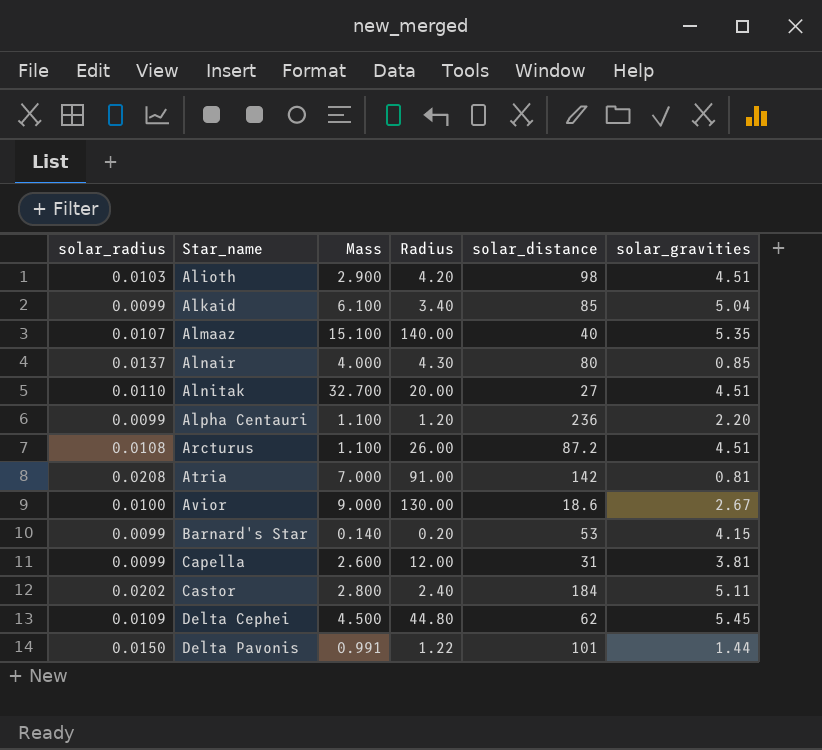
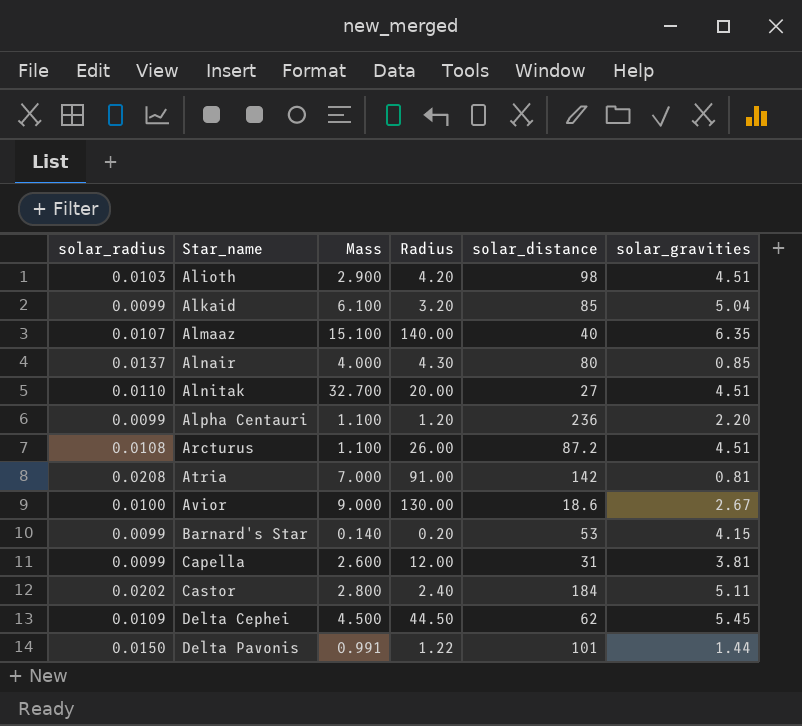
Alkaid | Radius: 3.40 -> 3.20
Almaaz | solar_gravities: 5.35 -> 6.35
Delta Cephei | Radius: 44.80 -> 44.50

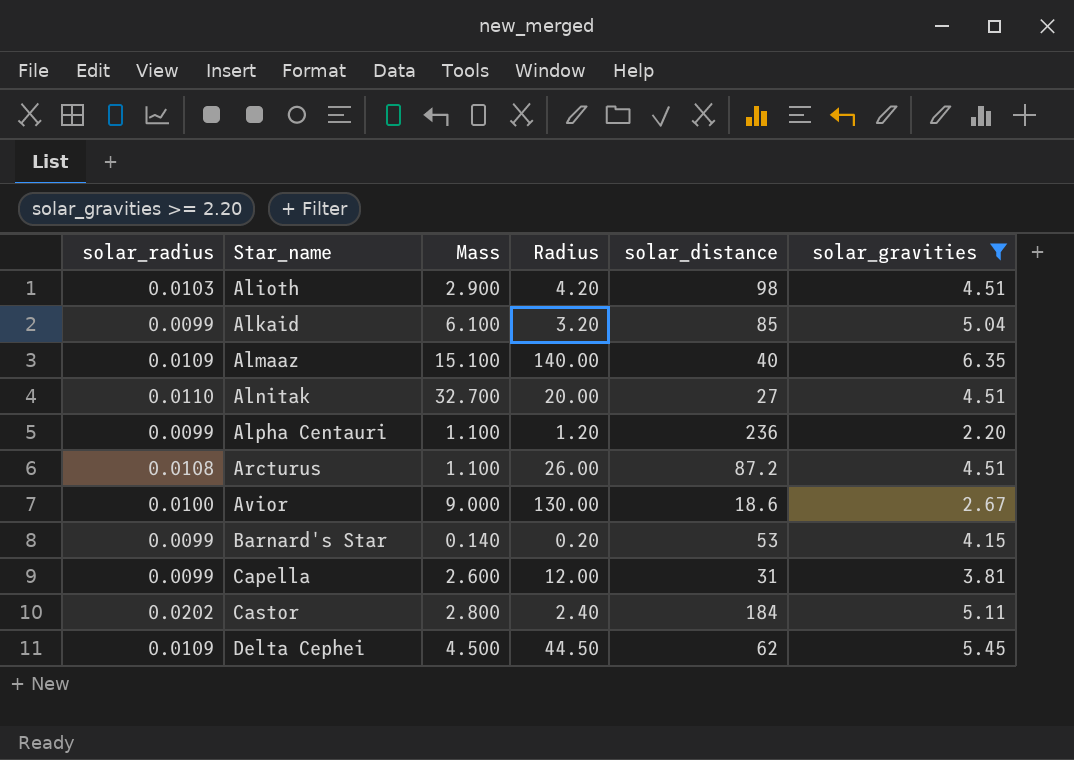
filter: none -> solar_gravities >= 2.20
Almaaz | solar_radius: 0.0107 -> 0.0109

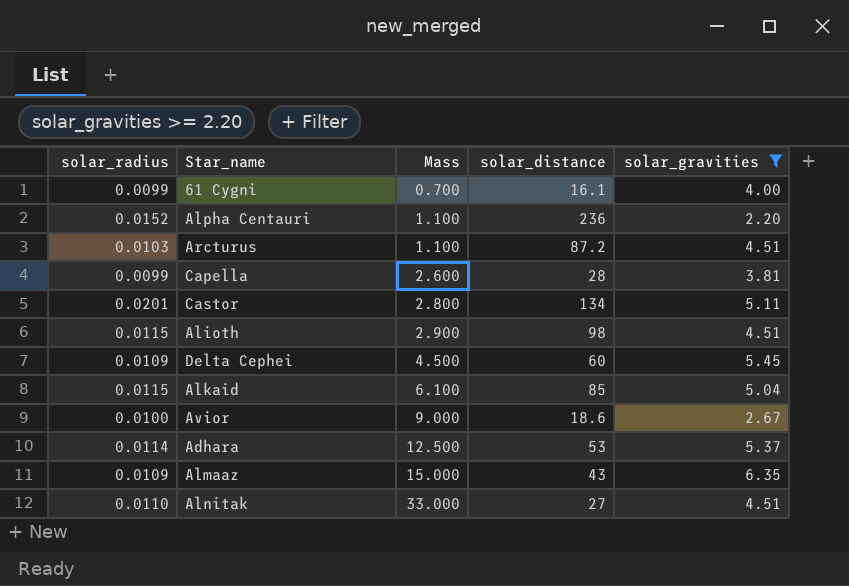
row order: Star_name ascending -> Mass ascending
column Radius | position: 4 -> none
row Barnard's Star: 0.0099 | 0.140 | 0.20 | 53 | 4.15 -> none
row 61 Cygni: none -> 0.0099 | 0.700 | 16.1 | 4.00
Alpha Centauri | solar_radius: 0.0099 -> 0.0152
Arcturus | solar_radius: 0.0108 -> 0.0103
Capella | solar_distance: 31 -> 28
Castor | solar_radius: 0.0202 -> 0.0201
Castor | solar_distance: 184 -> 134
Alioth | solar_radius: 0.0103 -> 0.0115
Delta Cephei | solar_distance: 62 -> 60
Alkaid | solar_radius: 0.0099 -> 0.0115
row Adhara: none -> 0.0114 | 12.500 | 53 | 5.37
Almaaz | Mass: 15.100 -> 15.000
Almaaz | solar_distance: 40 -> 43
Alnitak | Mass: 32.700 -> 33.000

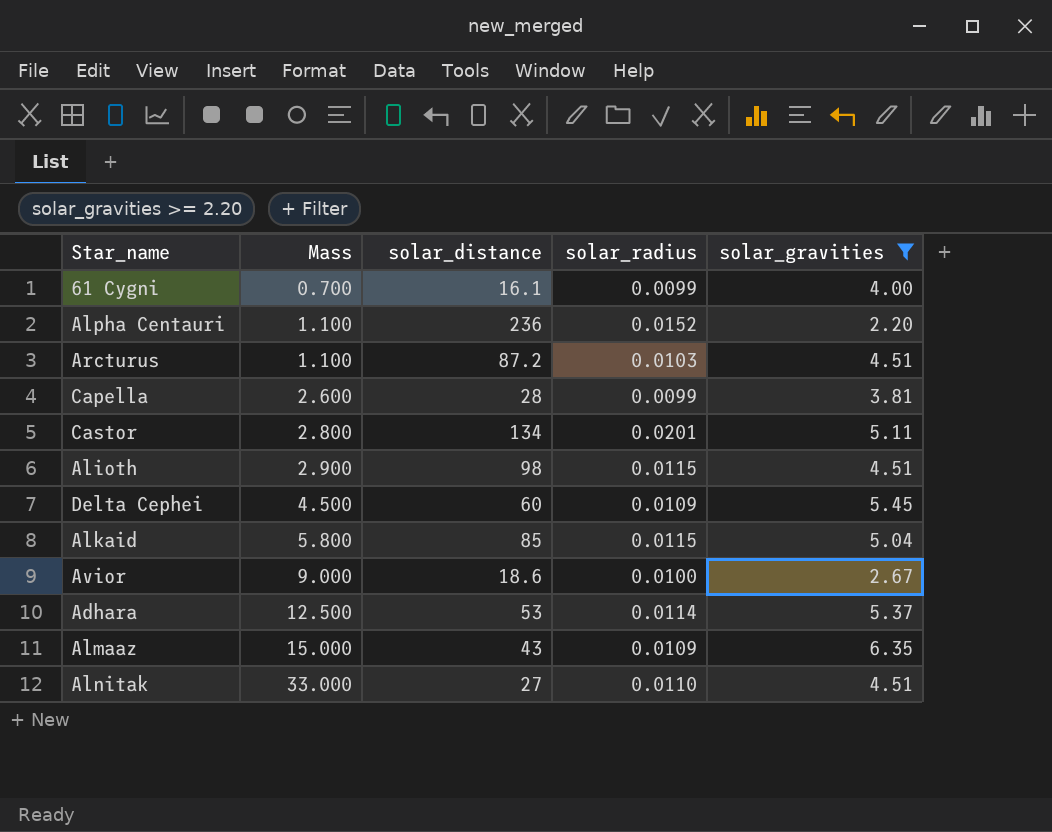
column solar_radius | position: 1 -> 4
Alkaid | Mass: 6.100 -> 5.800

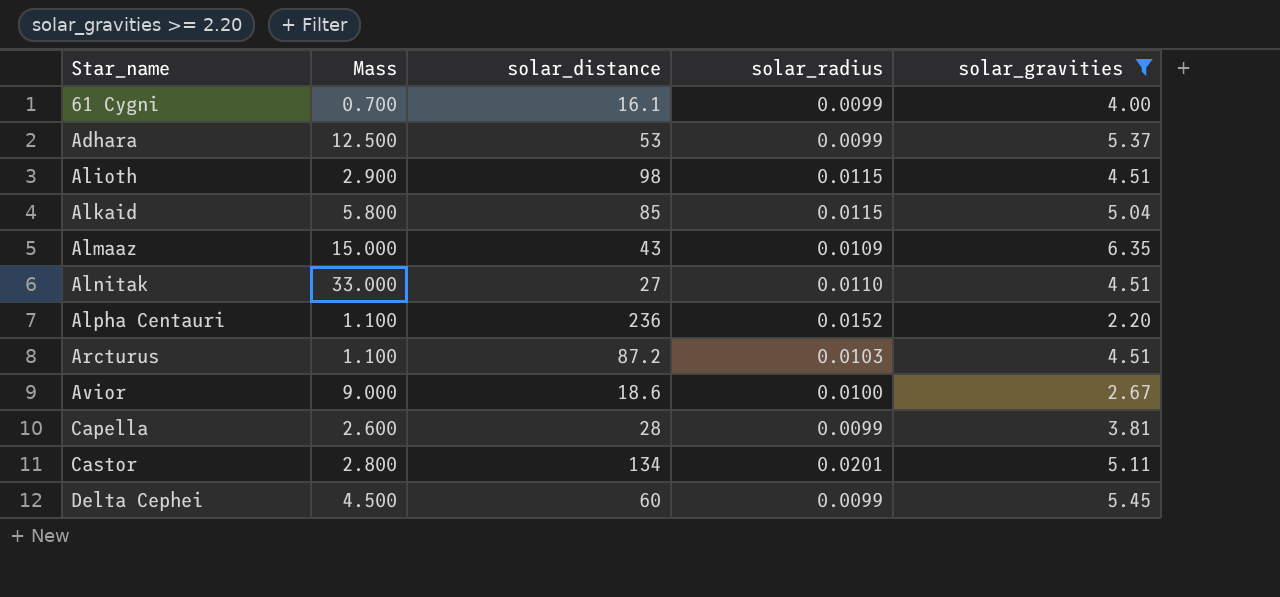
row order: Mass ascending -> Star_name ascending
Adhara | solar_radius: 0.0114 -> 0.0099
Delta Cephei | solar_radius: 0.0109 -> 0.0099

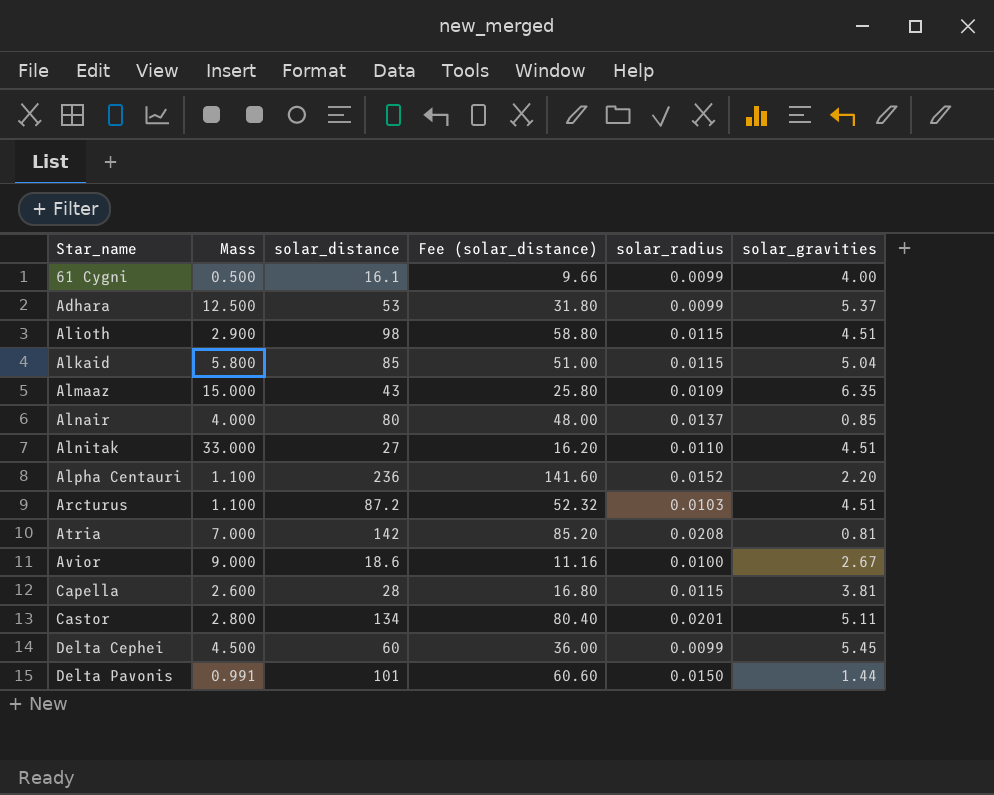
filter: solar_gravities >= 2.20 -> none
column Fee (solar_distance) | formula: none -> [solar_distance] * 0.6
61 Cygni | Mass: 0.700 -> 0.500
Capella | solar_radius: 0.0099 -> 0.0115

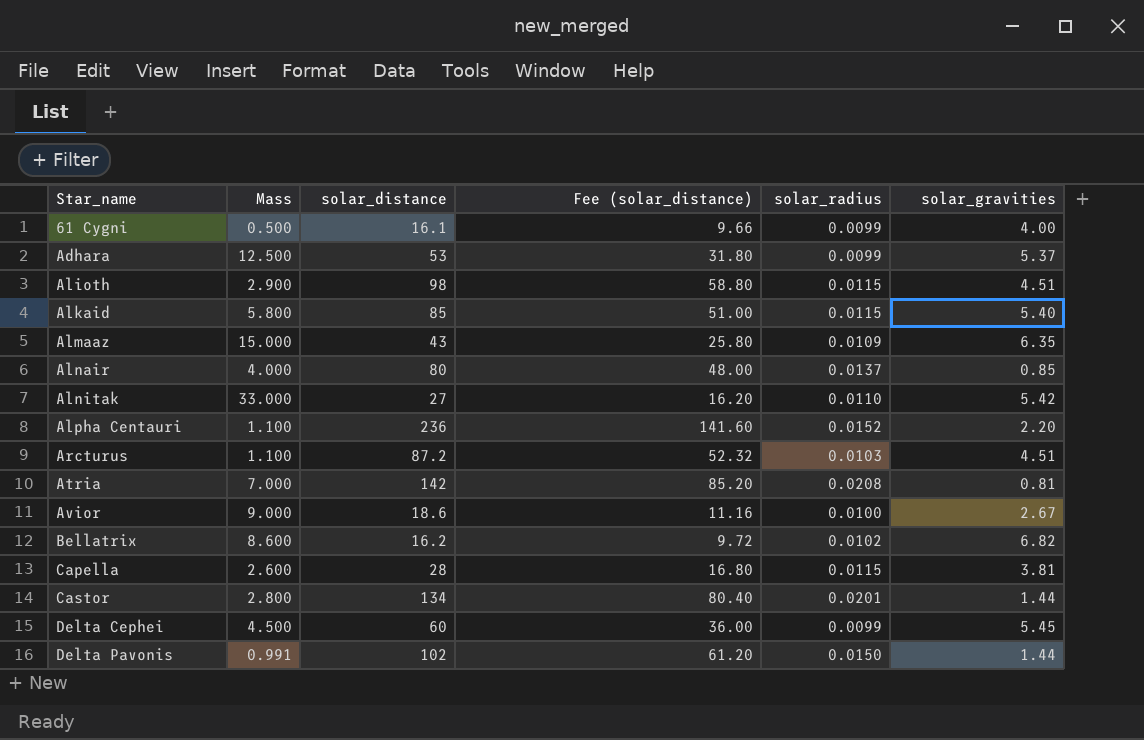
Alkaid | solar_gravities: 5.04 -> 5.40
Alnitak | solar_gravities: 4.51 -> 5.42
row Bellatrix: none -> 8.600 | 16.2 | 9.72 | 0.0102 | 6.82
Castor | solar_gravities: 5.11 -> 1.44
Delta Pavonis | solar_distance: 101 -> 102
Delta Pavonis | Fee (solar_distance): 60.60 -> 61.20

